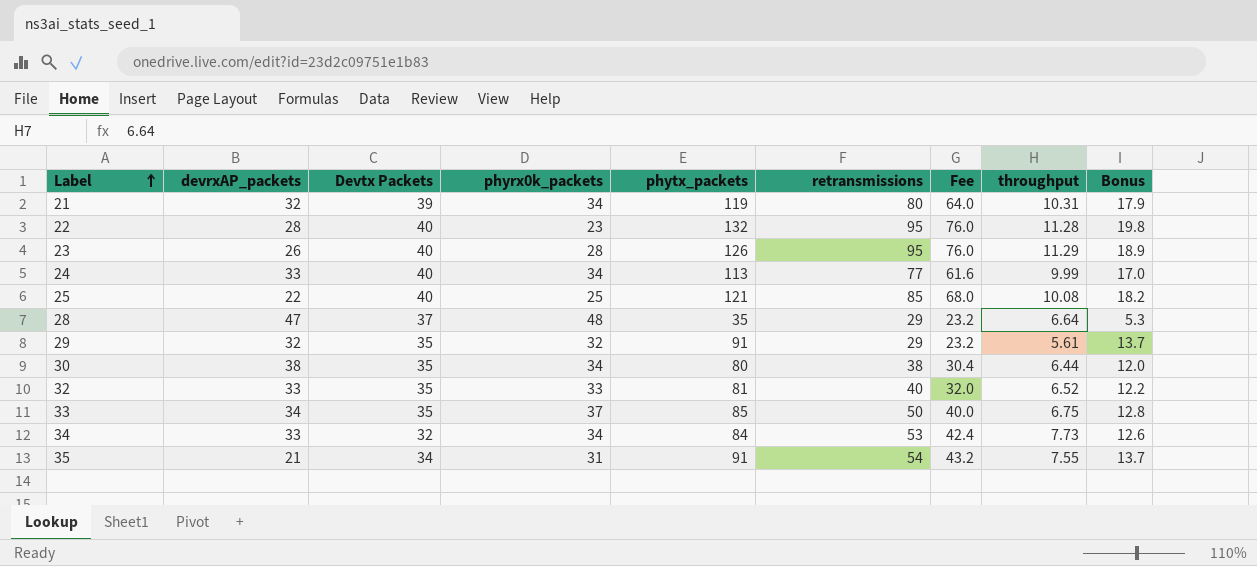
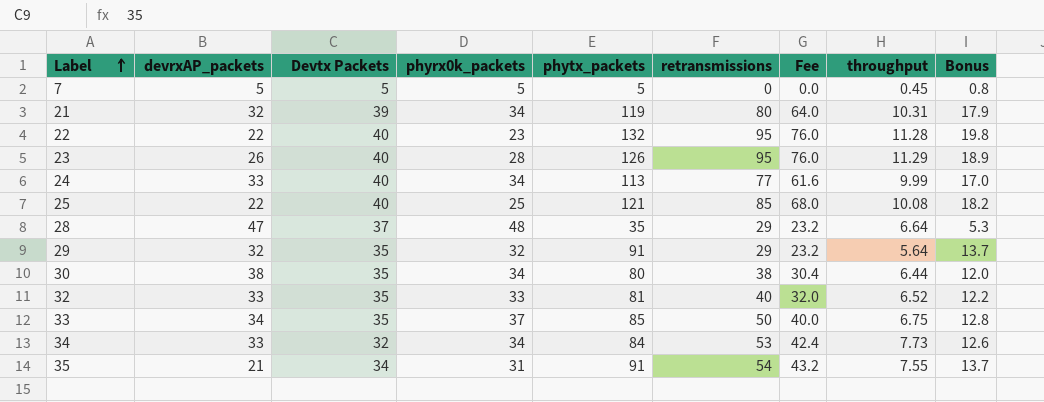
row 7: none -> 5 | 5 | 5 | 5 | 0 | 0.0 | 0.45 | 0.8
22 | devrxAP_packets: 28 -> 22
29 | throughput: 5.61 -> 5.64

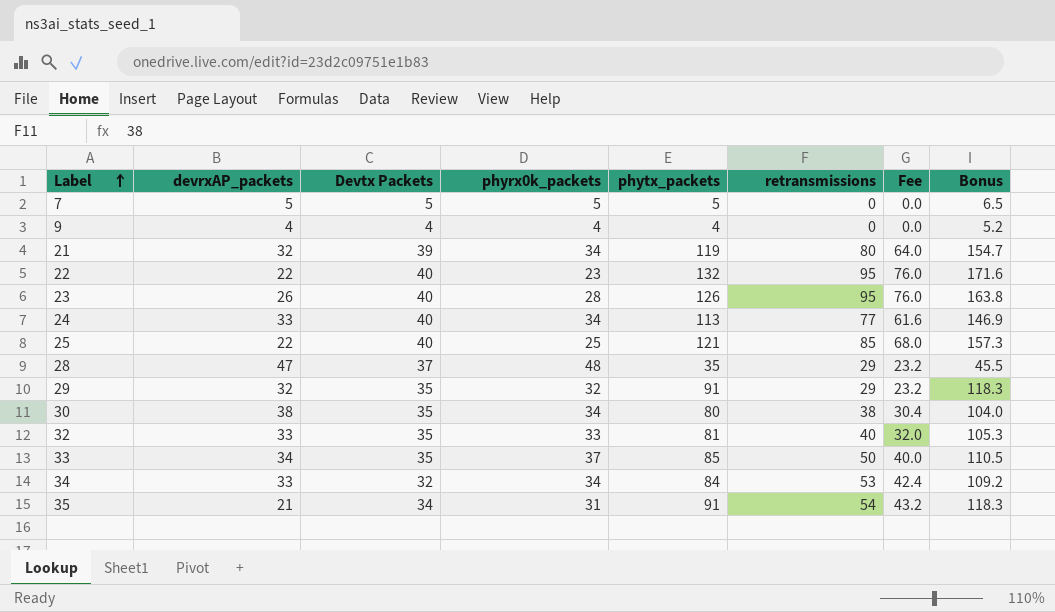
column throughput | position: 8 -> none
column Bonus | formula: [phytx_packets] * 0.15 -> [phytx_packets] * 1.3
row 9: none -> 4 | 4 | 4 | 4 | 0 | 0.0 | 5.2

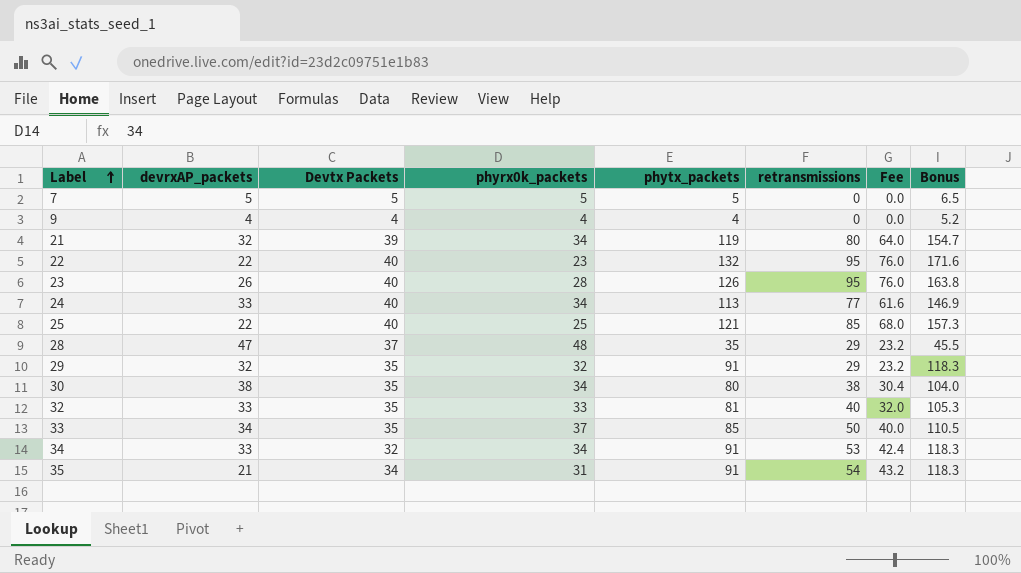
34 | phytx_packets: 84 -> 91
34 | Bonus: 109.2 -> 118.3

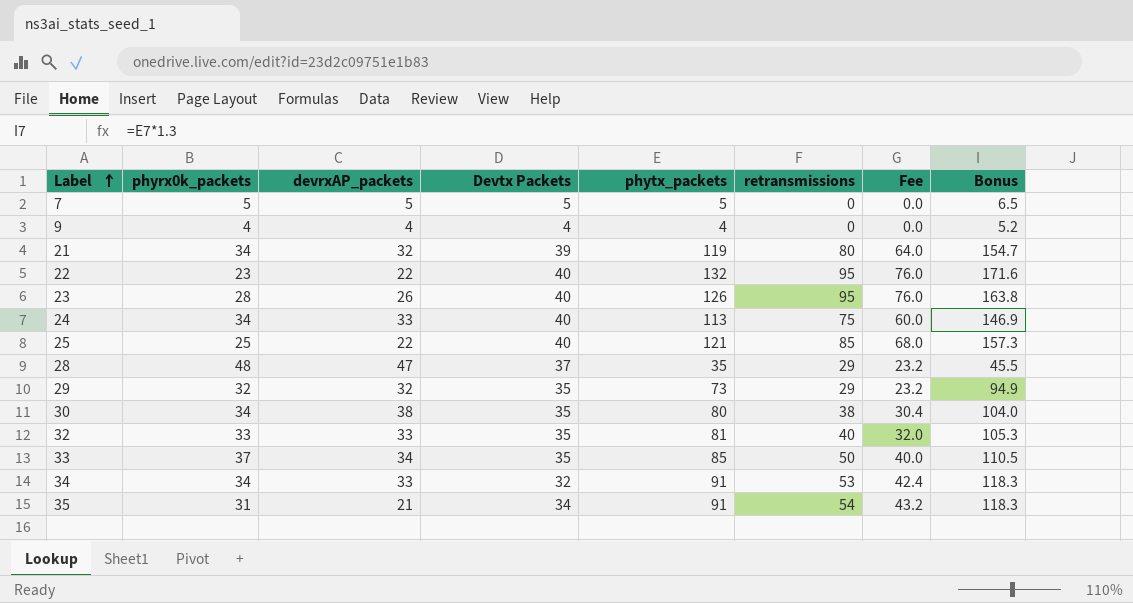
column phyrx0k_packets | position: 4 -> 2
24 | retransmissions: 77 -> 75
24 | Fee: 61.6 -> 60.0
29 | phytx_packets: 91 -> 73
29 | Bonus: 118.3 -> 94.9

